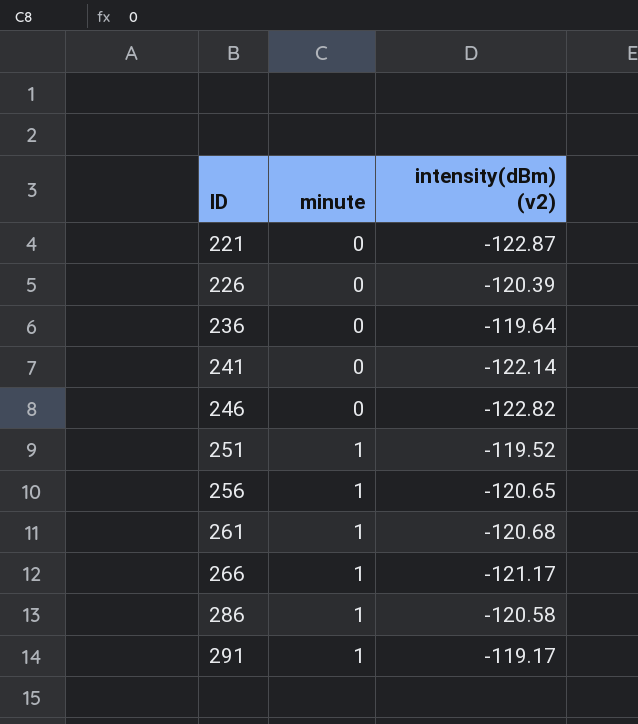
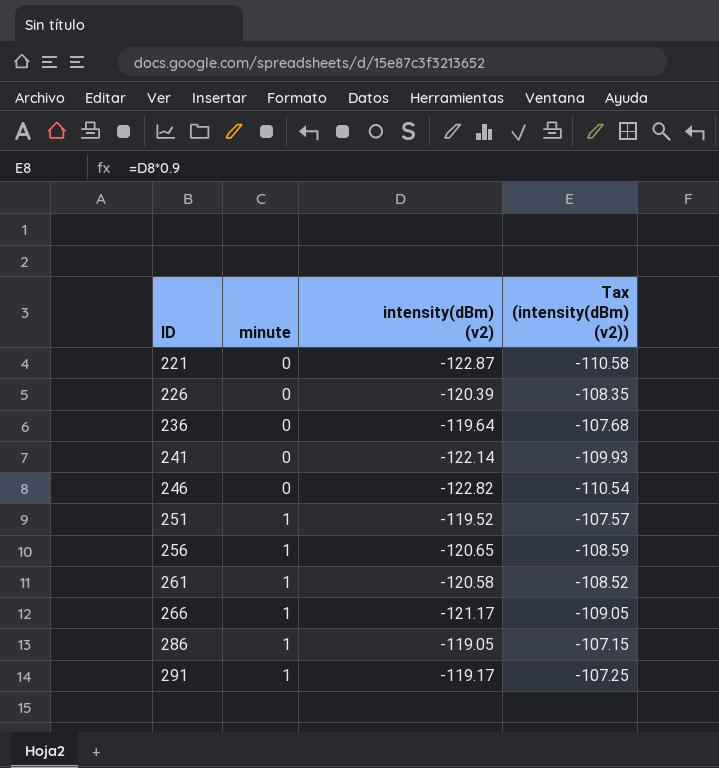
column Tax (intensity(dBm) (v2)) | formula: none -> [intensity(dBm) (v2)] * 0.9
261 | intensity(dBm) (v2): -120.68 -> -120.58
286 | intensity(dBm) (v2): -120.58 -> -119.05

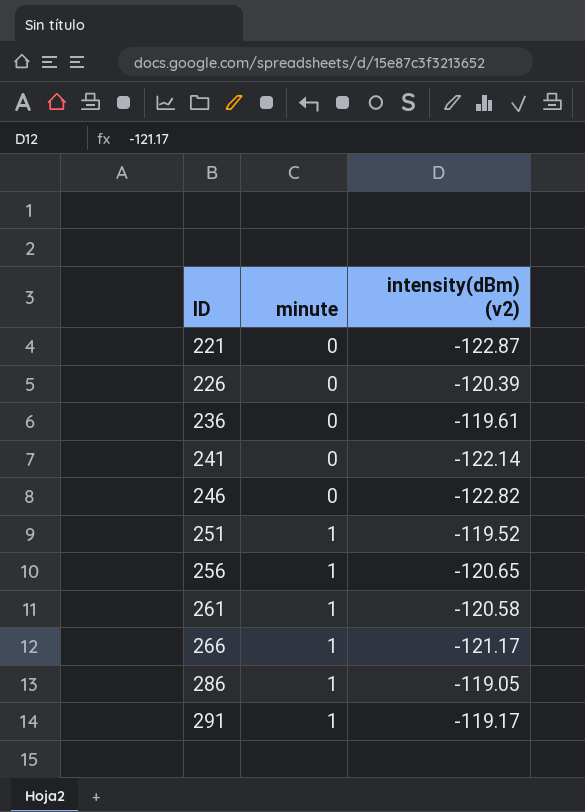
column Tax (intensity(dBm) (v2)) | formula: [intensity(dBm) (v2)] * 0.9 -> none
236 | intensity(dBm) (v2): -119.64 -> -119.61

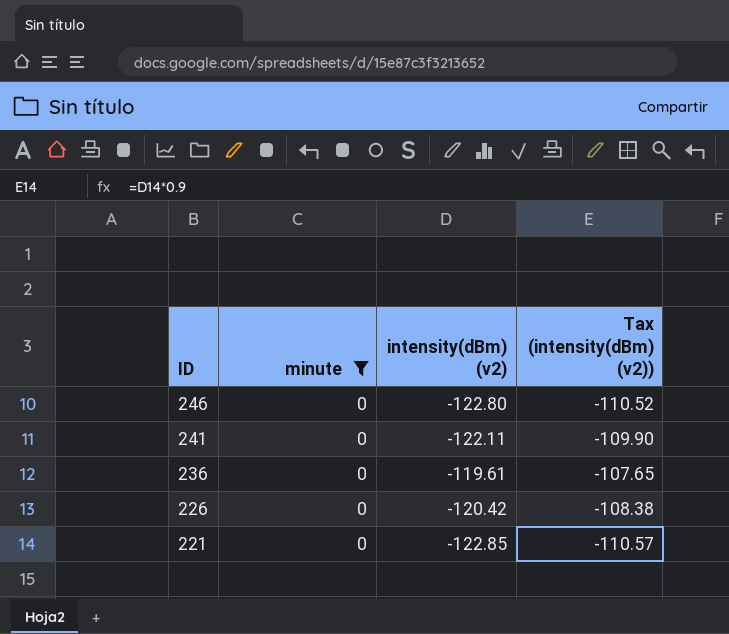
filter: none -> minute = 0
row order: ID ascending -> ID descending
column Tax (intensity(dBm) (v2)) | formula: none -> [intensity(dBm) (v2)] * 0.9
246 | intensity(dBm) (v2): -122.82 -> -122.80
241 | intensity(dBm) (v2): -122.14 -> -122.11
226 | intensity(dBm) (v2): -120.39 -> -120.42
221 | intensity(dBm) (v2): -122.87 -> -122.85

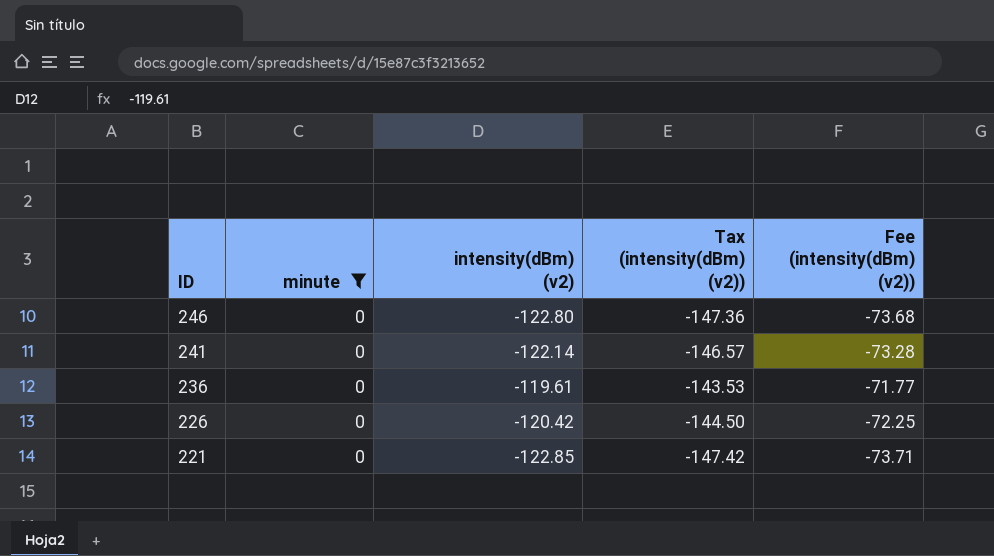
column Tax (intensity(dBm) (v2)) | formula: [intensity(dBm) (v2)] * 0.9 -> [intensity(dBm) (v2)] * 1.2
column Fee (intensity(dBm) (v2)) | formula: none -> [intensity(dBm) (v2)] * 0.6
241 | intensity(dBm) (v2): -122.11 -> -122.14

